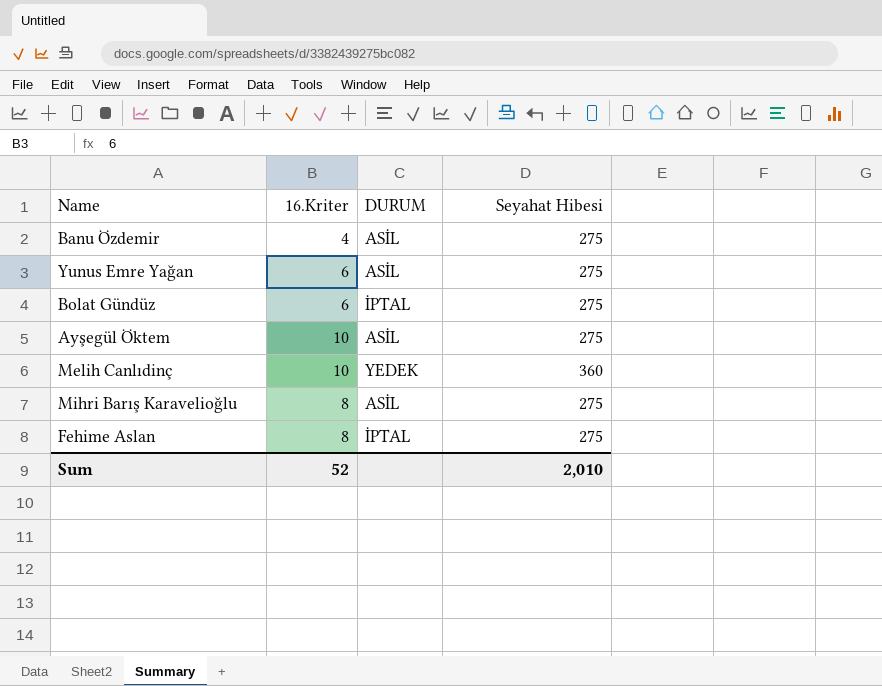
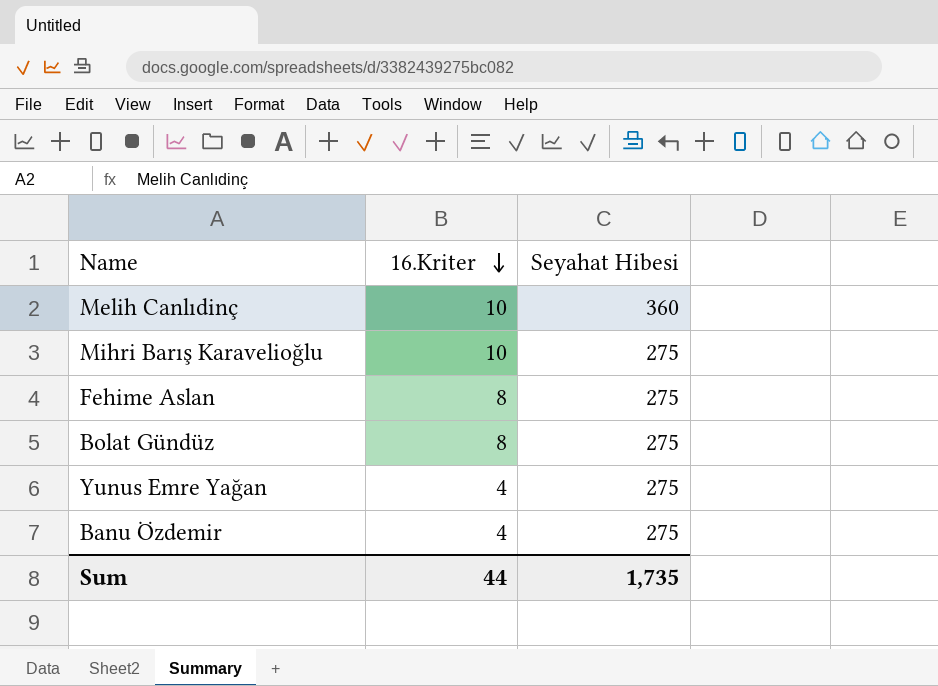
row order: none -> 16.Kriter descending
column DURUM | position: 3 -> none
row Ayşegül Öktem: 10 | ASİL | 275 -> none
Mihri Barış Karavelioğlu | 16.Kriter: 8 -> 10
Bolat Gündüz | 16.Kriter: 6 -> 8
Yunus Emre Yağan | 16.Kriter: 6 -> 4
Sum | 16.Kriter: 52 -> 44
Sum | Seyahat Hibesi: 2,010 -> 1,735

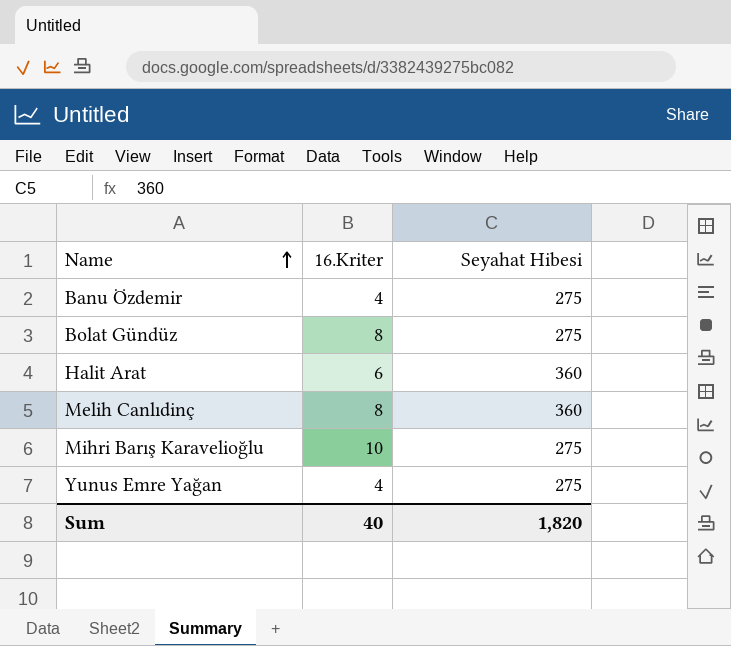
row order: 16.Kriter descending -> Name ascending
row Fehime Aslan: 8 | 275 -> none
row Halit Arat: none -> 6 | 360
Melih Canlıdinç | 16.Kriter: 10 -> 8
Sum | 16.Kriter: 44 -> 40
Sum | Seyahat Hibesi: 1,735 -> 1,820

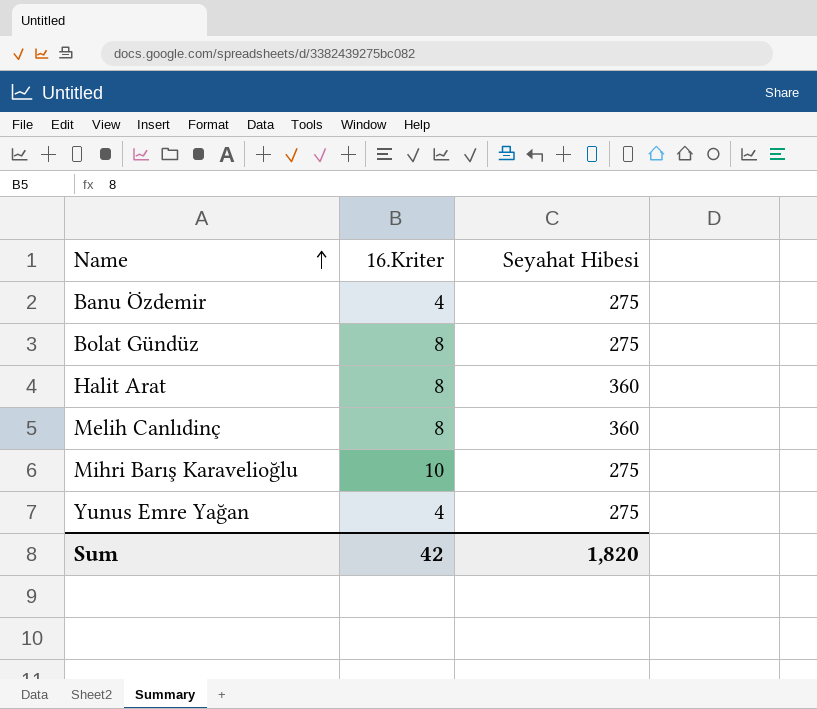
Halit Arat | 16.Kriter: 6 -> 8
Sum | 16.Kriter: 40 -> 42

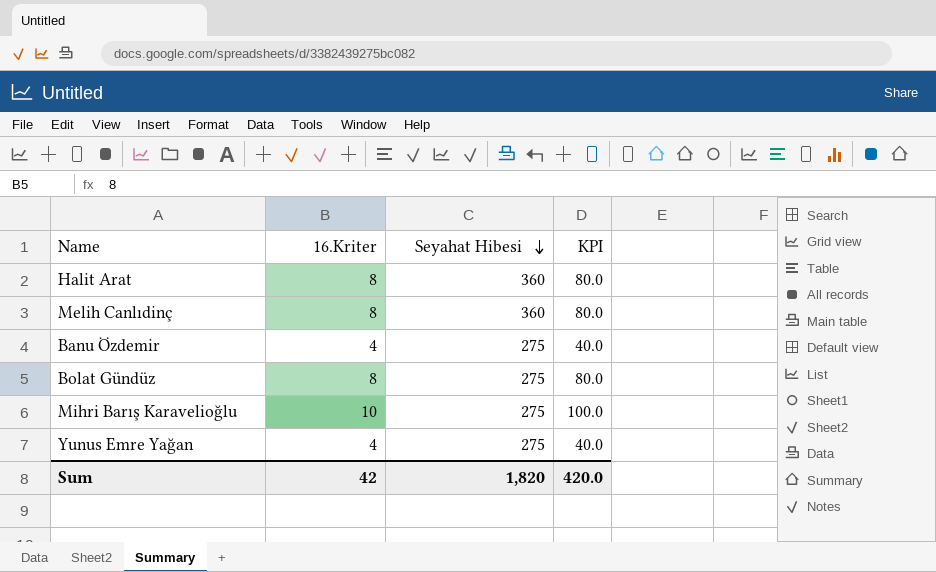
row order: Name ascending -> Seyahat Hibesi descending
column KPI | formula: none -> [16.Kriter] * 10

